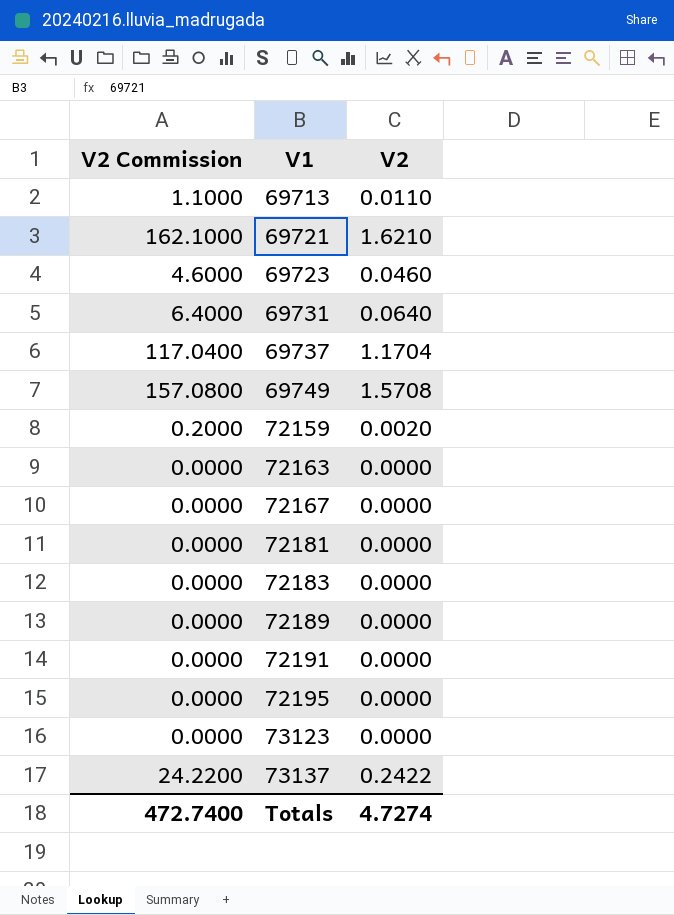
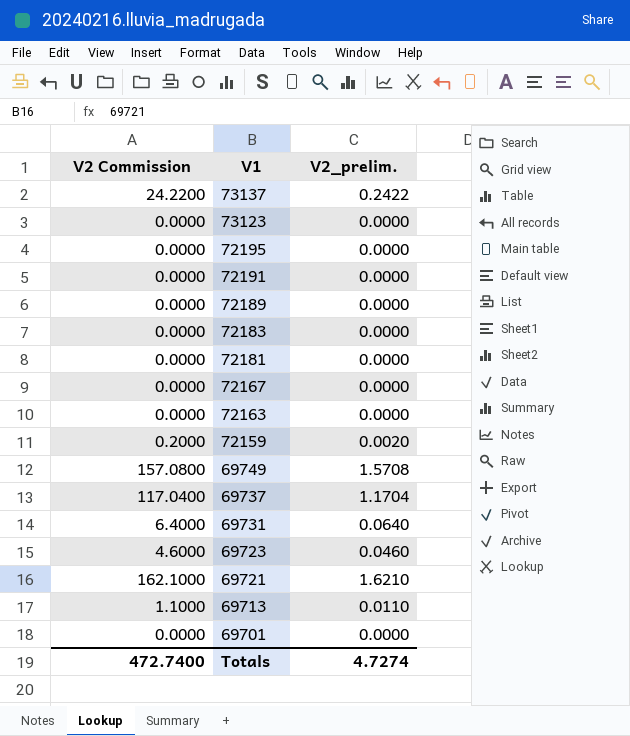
row order: V1 ascending -> V1 descending
column name: V2 -> V2_prelim.
row 69701: none -> 0.0000 | 0.0000

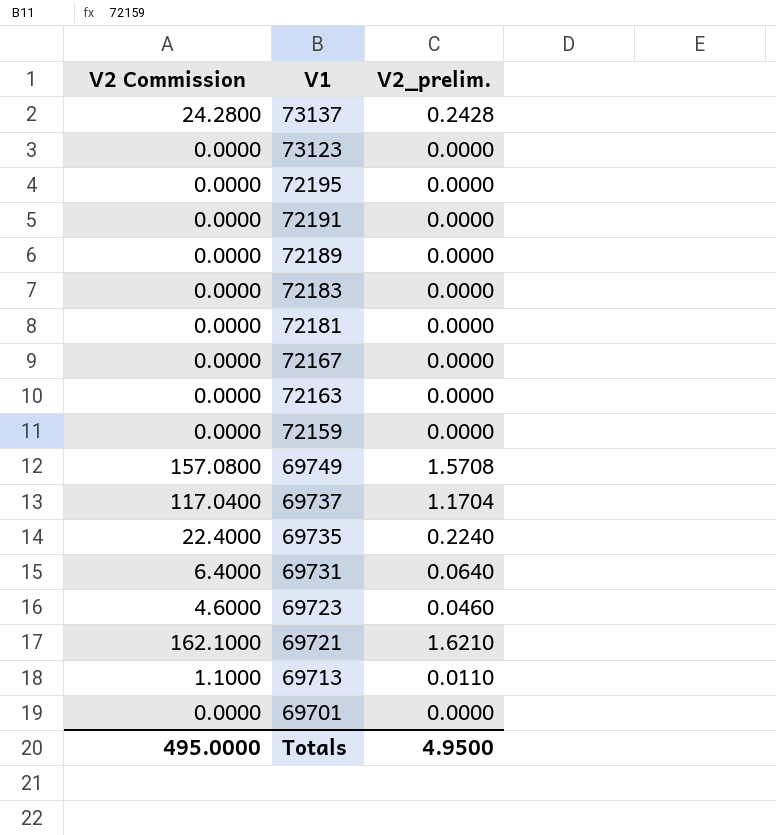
73137 | V2 Commission: 24.2200 -> 24.2800
73137 | V2_prelim.: 0.2422 -> 0.2428
72159 | V2 Commission: 0.2000 -> 0.0000
72159 | V2_prelim.: 0.0020 -> 0.0000
row 69735: none -> 22.4000 | 0.2240
Totals | V2 Commission: 472.7400 -> 495.0000
Totals | V2_prelim.: 4.7274 -> 4.9500

